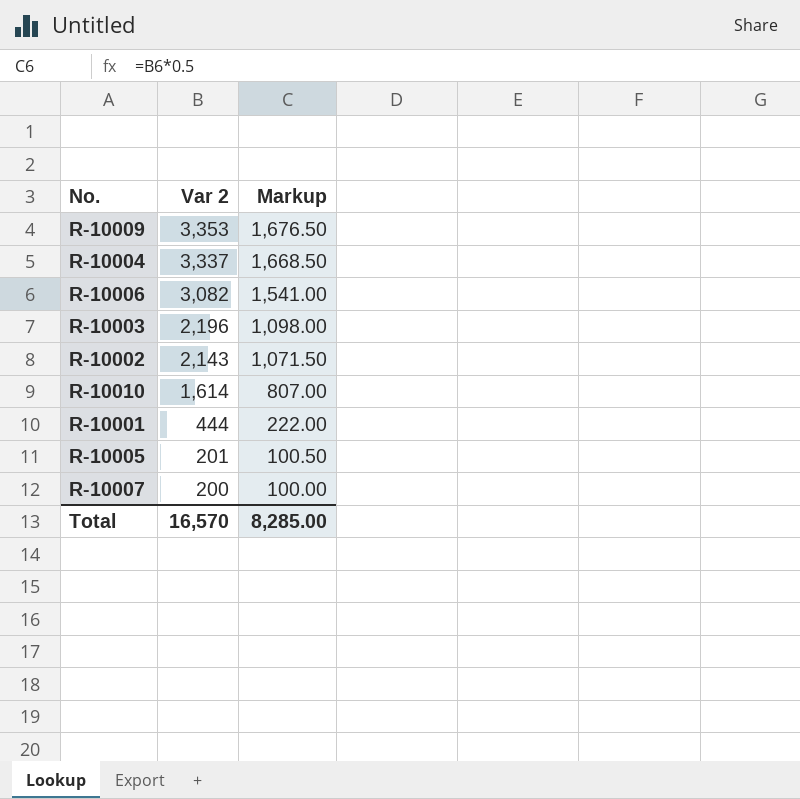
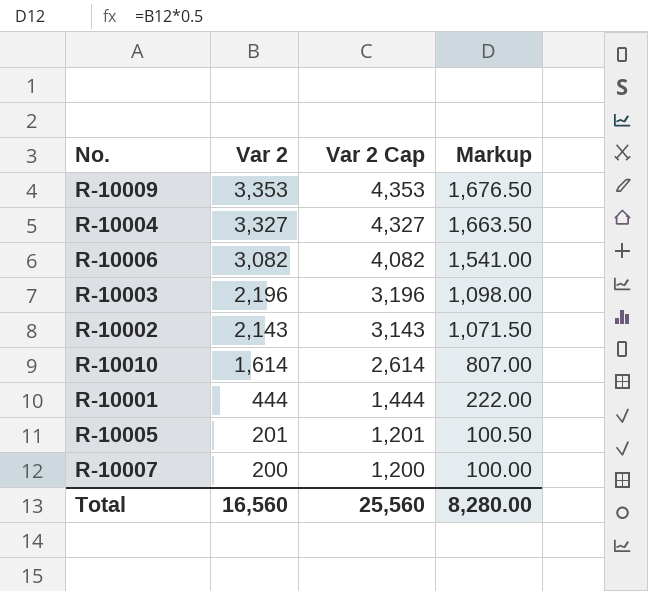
column Var 2 Cap | formula: none -> [Var 2] + 1000
R-10004 | Var 2: 3,337 -> 3,327
R-10004 | Markup: 1,668.50 -> 1,663.50
Total | Var 2: 16,570 -> 16,560
Total | Markup: 8,285.00 -> 8,280.00

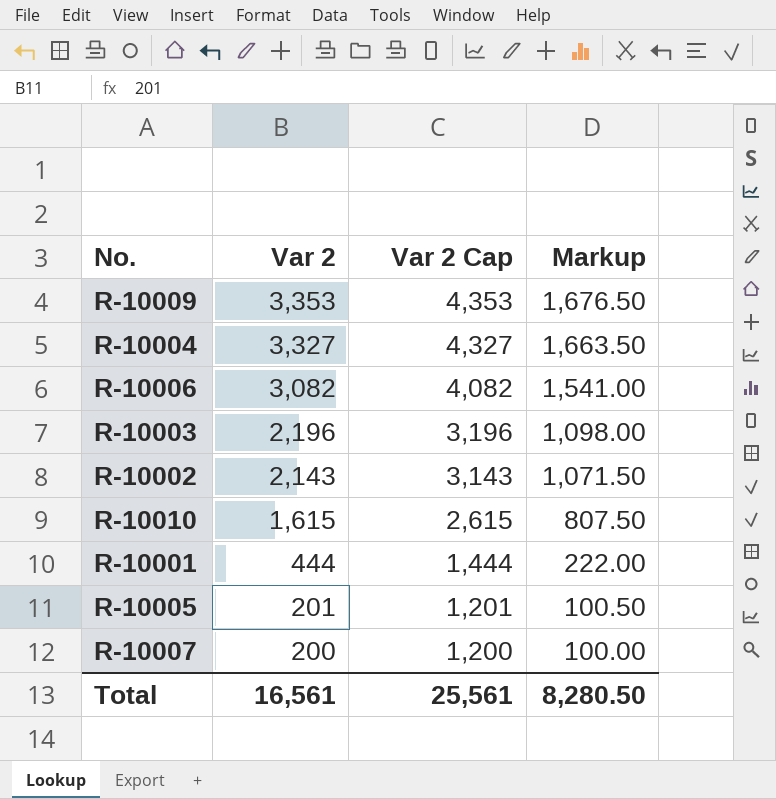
R-10010 | Var 2: 1,614 -> 1,615
R-10010 | Var 2 Cap: 2,614 -> 2,615
R-10010 | Markup: 807.00 -> 807.50
Total | Var 2: 16,560 -> 16,561
Total | Var 2 Cap: 25,560 -> 25,561
Total | Markup: 8,280.00 -> 8,280.50

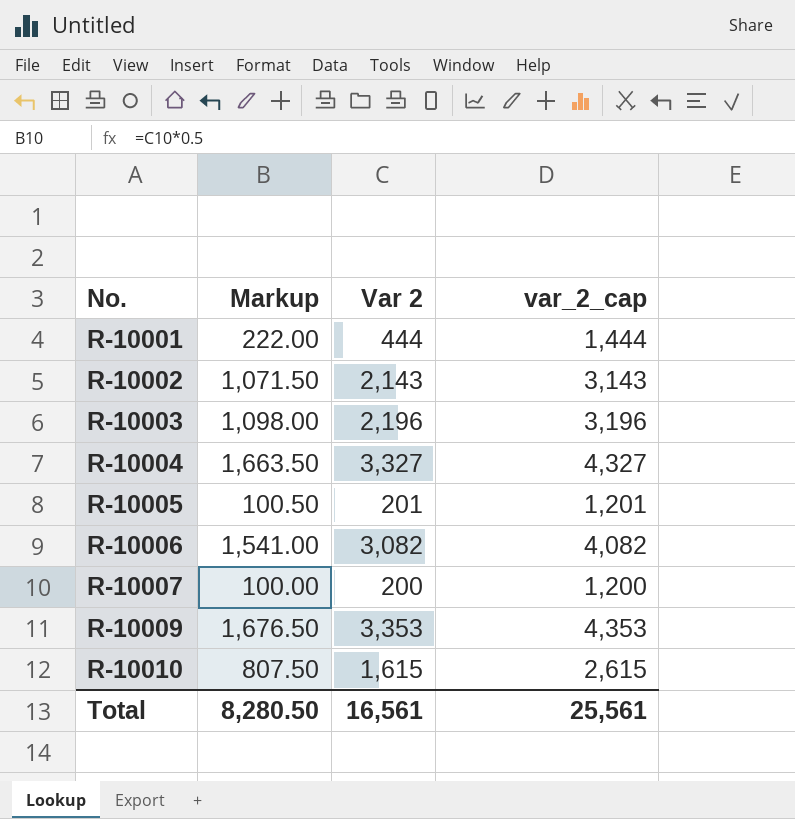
row order: Var 2 descending -> No. ascending
column Markup | position: 4 -> 2
column name: Var 2 Cap -> var_2_cap

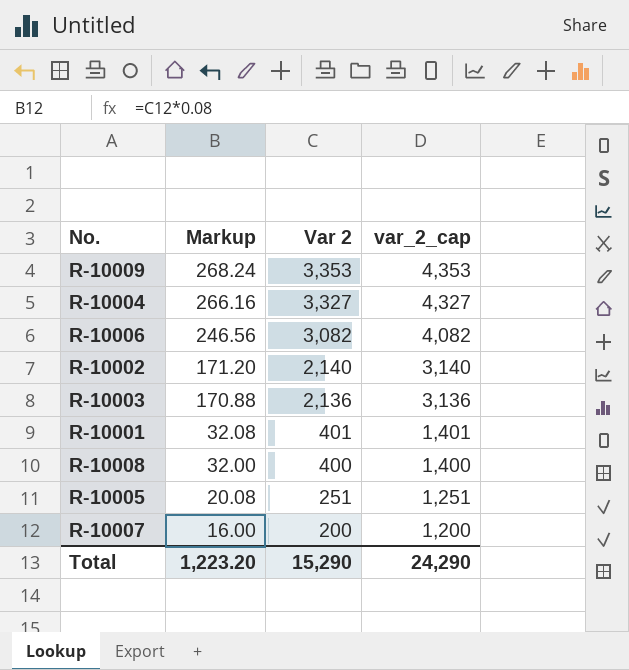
row order: No. ascending -> Markup descending
column Markup | formula: [Var 2] * 0.5 -> [Var 2] * 0.08
row R-10010: 807.50 | 1,615 | 2,615 -> none
R-10002 | Var 2: 2,143 -> 2,140
R-10002 | var_2_cap: 3,143 -> 3,140
R-10003 | Var 2: 2,196 -> 2,136
R-10003 | var_2_cap: 3,196 -> 3,136
R-10001 | Var 2: 444 -> 401
R-10001 | var_2_cap: 1,444 -> 1,401
row R-10008: none -> 32.00 | 400 | 1,400
R-10005 | Var 2: 201 -> 251
R-10005 | var_2_cap: 1,201 -> 1,251
Total | Markup: 8,280.50 -> 1,223.20
Total | Var 2: 16,561 -> 15,290
Total | var_2_cap: 25,561 -> 24,290

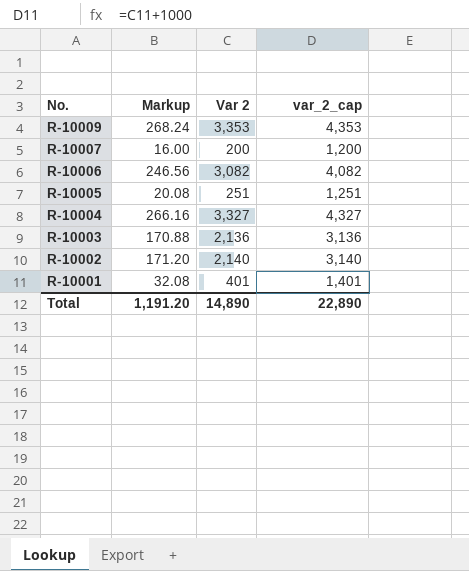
row order: Markup descending -> No. descending
row R-10008: 32.00 | 400 | 1,400 -> none
Total | Markup: 1,223.20 -> 1,191.20
Total | Var 2: 15,290 -> 14,890
Total | var_2_cap: 24,290 -> 22,890

